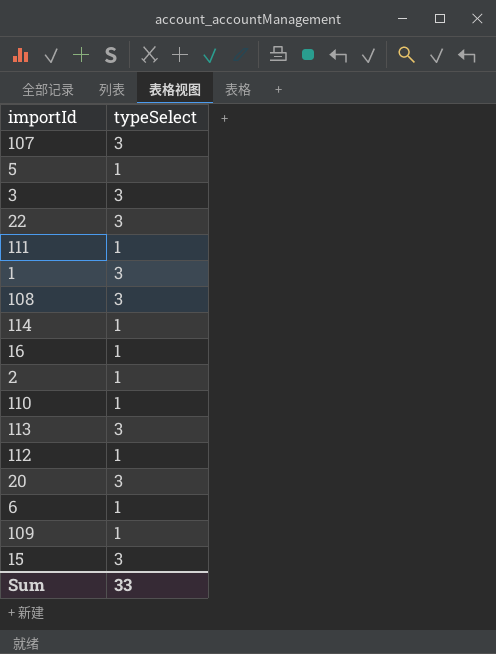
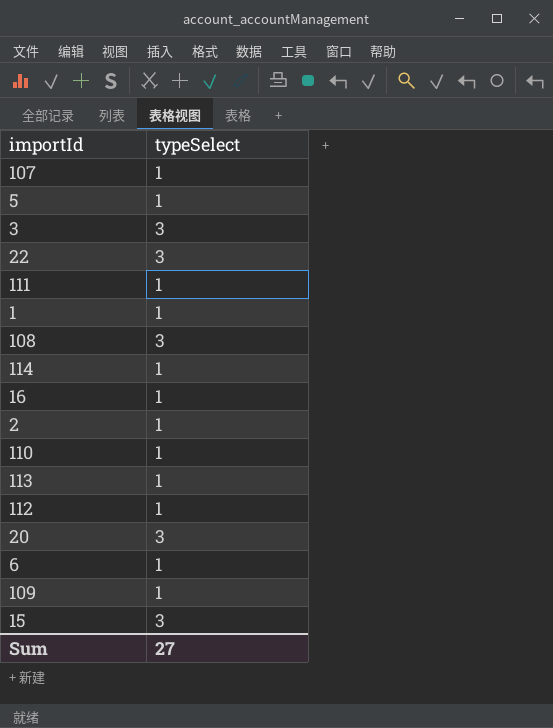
107 | typeSelect: 3 -> 1
1 | typeSelect: 3 -> 1
113 | typeSelect: 3 -> 1
Sum | typeSelect: 33 -> 27

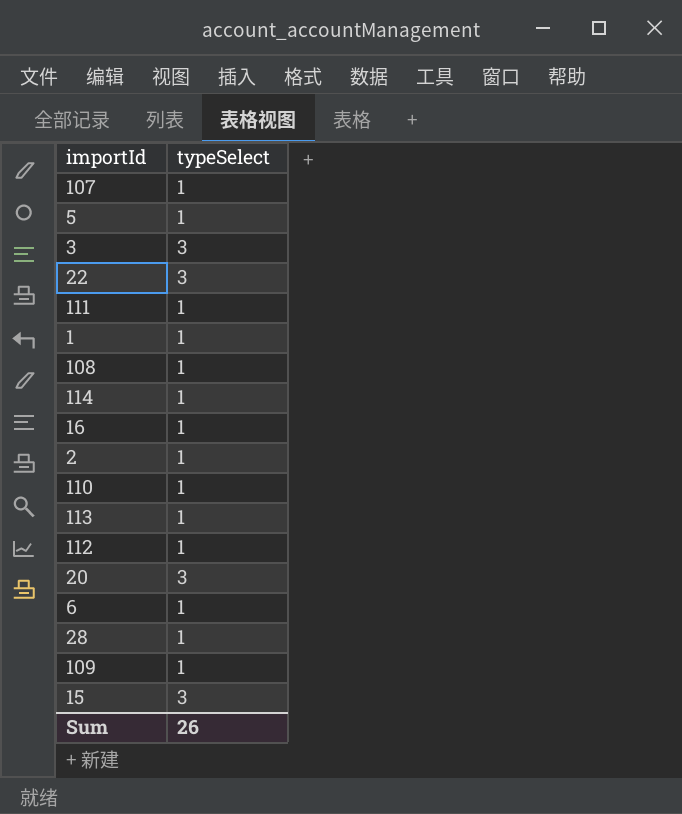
108 | typeSelect: 3 -> 1
row 28: none -> 1
Sum | typeSelect: 27 -> 26

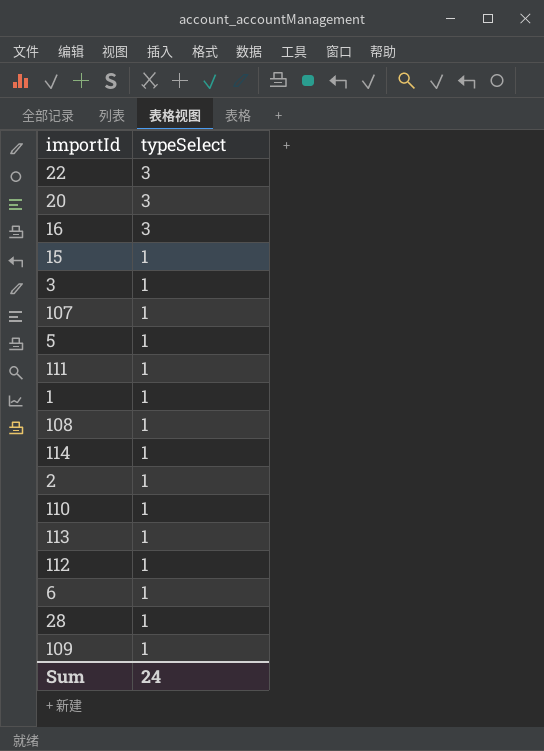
row order: none -> typeSelect descending
16 | typeSelect: 1 -> 3
15 | typeSelect: 3 -> 1
3 | typeSelect: 3 -> 1
Sum | typeSelect: 26 -> 24

